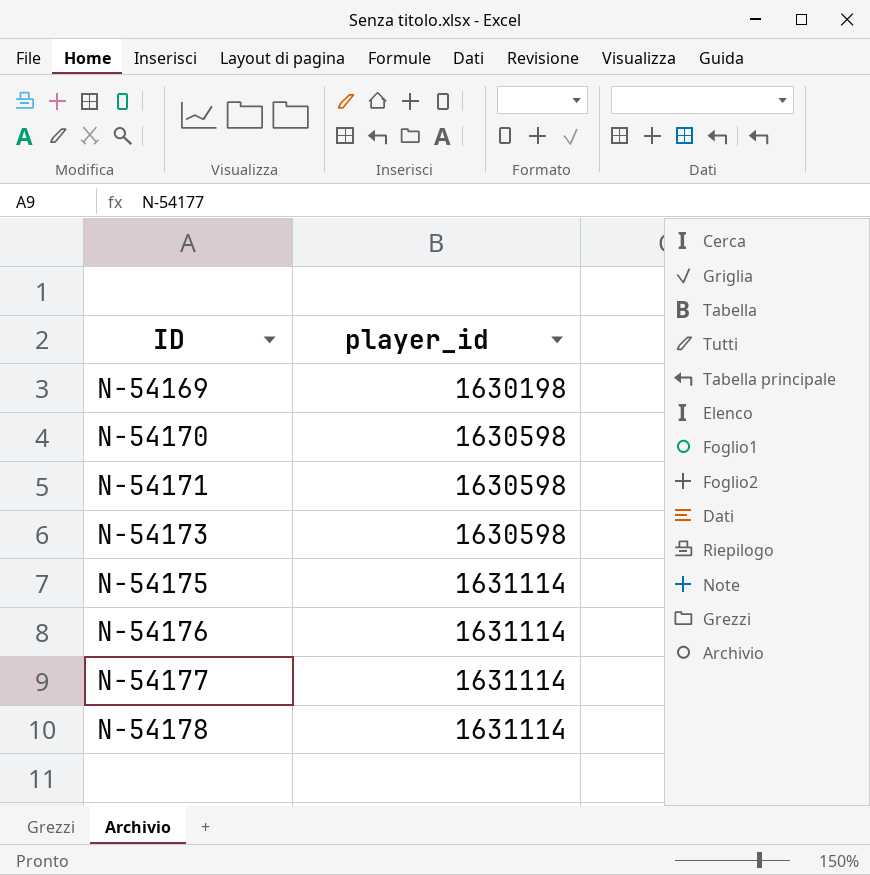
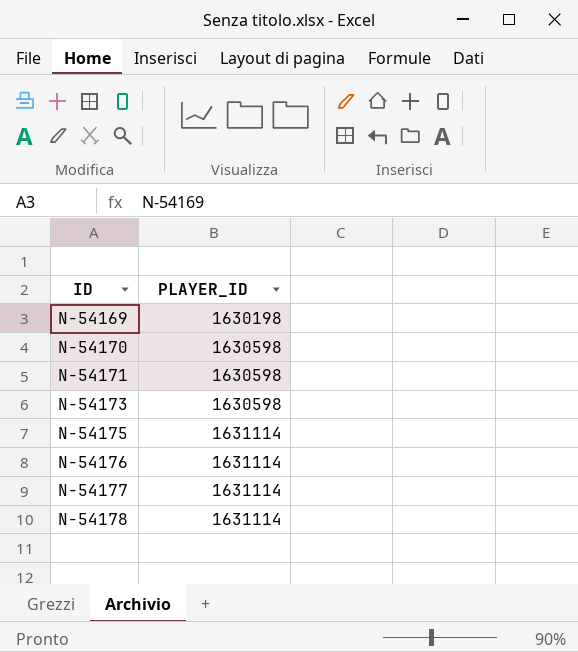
column name: player_id -> PLAYER_ID

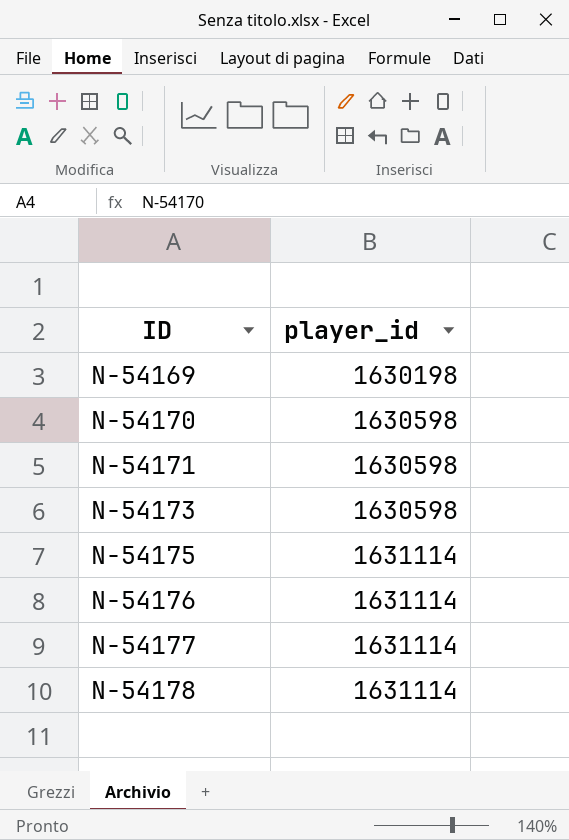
column name: PLAYER_ID -> player_id

